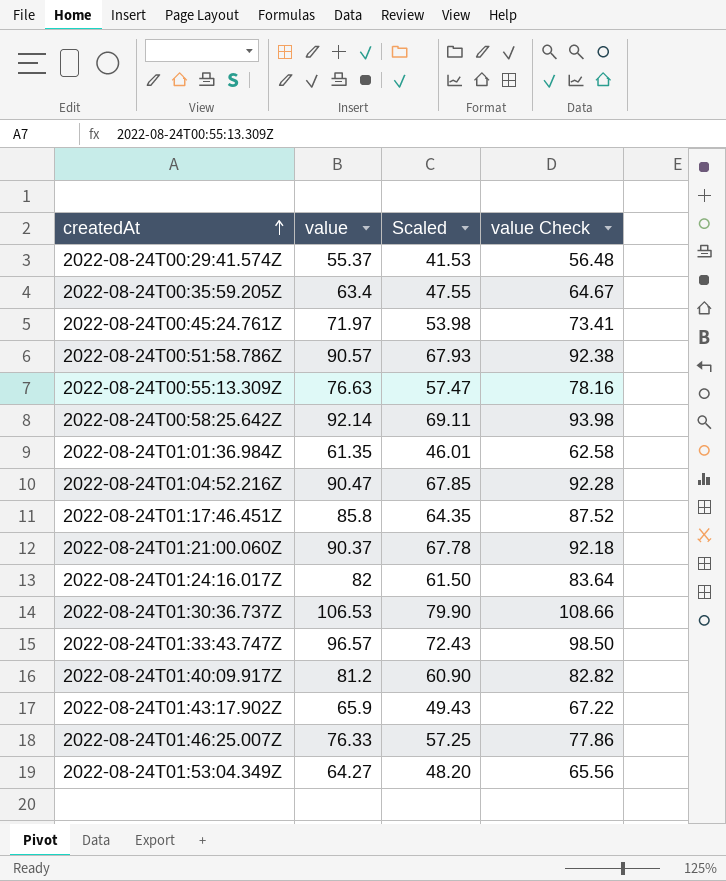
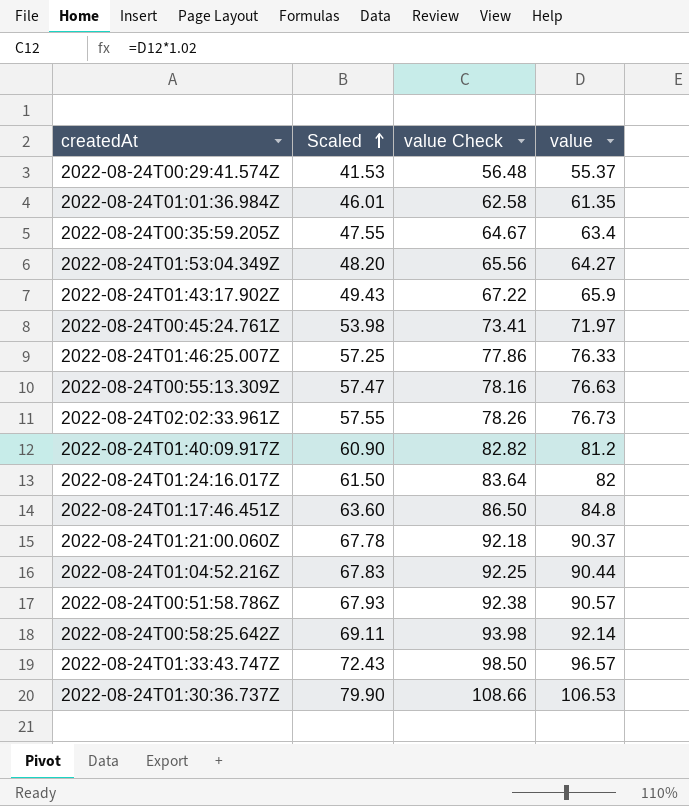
row order: createdAt ascending -> Scaled ascending
column value | position: 2 -> 4
row 2022-08-24T02:02:33.961Z: none -> 57.55 | 78.26 | 76.73
2022-08-24T01:17:46.451Z | Scaled: 64.35 -> 63.60
2022-08-24T01:17:46.451Z | value Check: 87.52 -> 86.50
2022-08-24T01:17:46.451Z | value: 85.8 -> 84.8
2022-08-24T01:04:52.216Z | Scaled: 67.85 -> 67.83
2022-08-24T01:04:52.216Z | value Check: 92.28 -> 92.25
2022-08-24T01:04:52.216Z | value: 90.47 -> 90.44

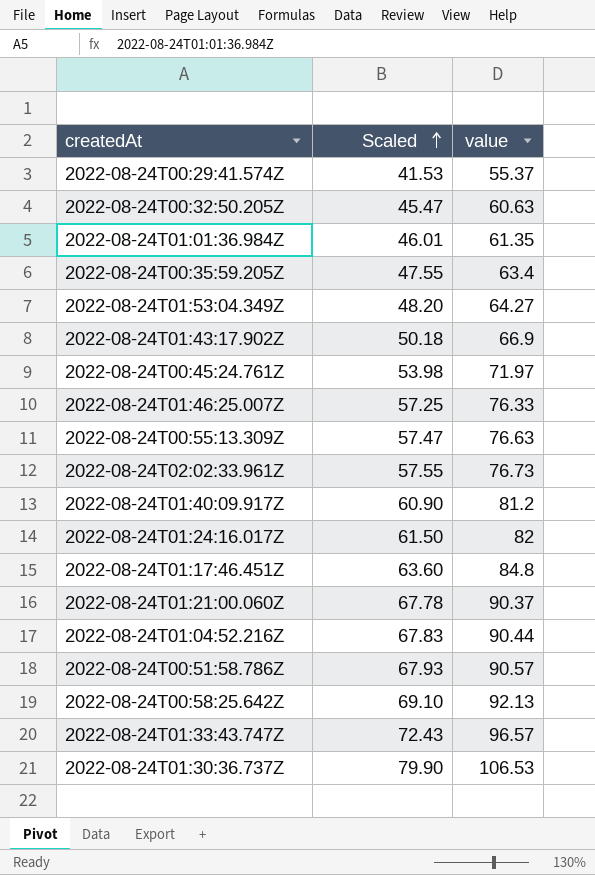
column value Check | formula: [value] * 1.02 -> none
row 2022-08-24T00:32:50.205Z: none -> 45.47 | 60.63
2022-08-24T01:43:17.902Z | Scaled: 49.43 -> 50.18
2022-08-24T01:43:17.902Z | value: 65.9 -> 66.9
2022-08-24T00:58:25.642Z | Scaled: 69.11 -> 69.10
2022-08-24T00:58:25.642Z | value: 92.14 -> 92.13

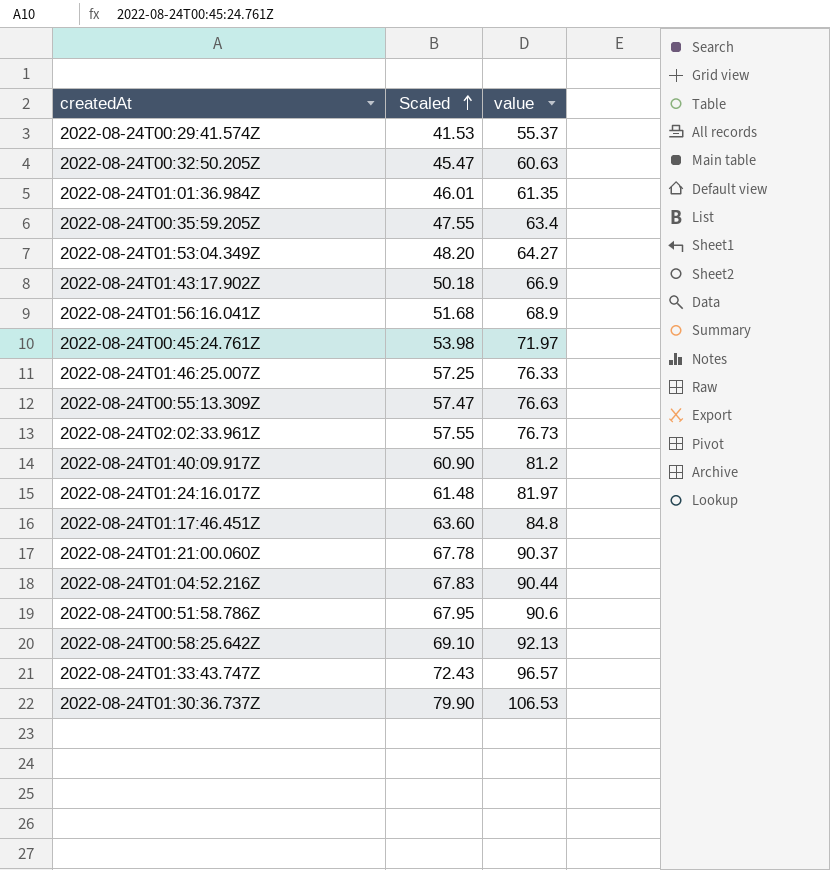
row 2022-08-24T01:56:16.041Z: none -> 51.68 | 68.9
2022-08-24T01:24:16.017Z | Scaled: 61.50 -> 61.48
2022-08-24T01:24:16.017Z | value: 82 -> 81.97
2022-08-24T00:51:58.786Z | Scaled: 67.93 -> 67.95
2022-08-24T00:51:58.786Z | value: 90.57 -> 90.6

